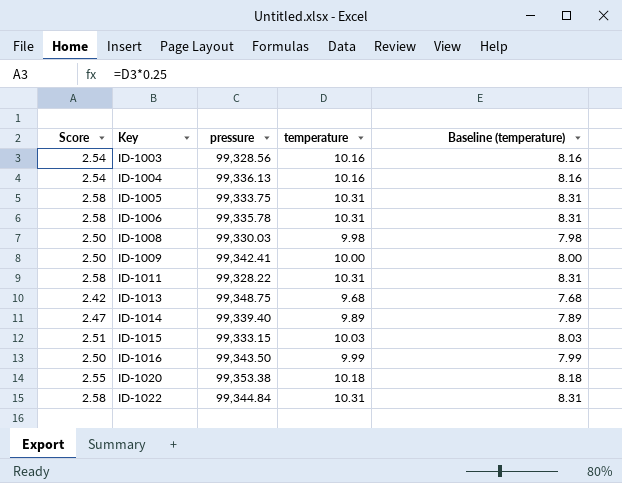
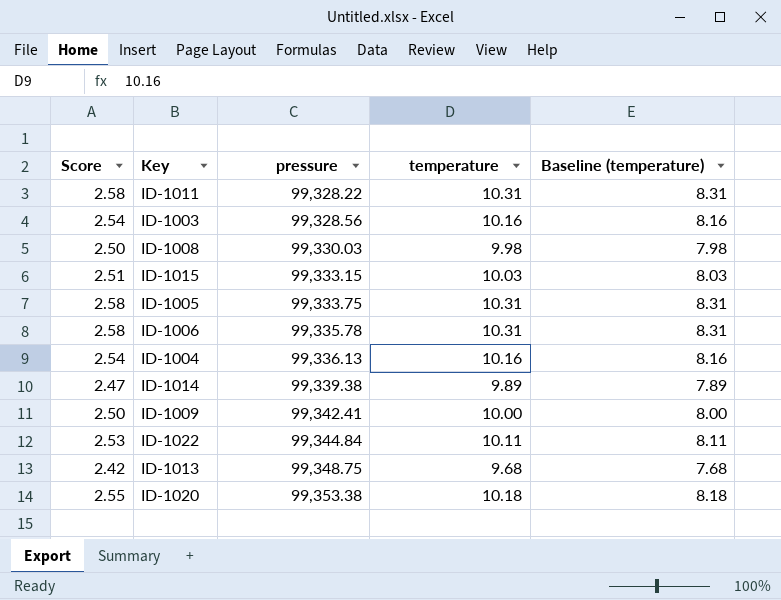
row order: Key ascending -> pressure ascending
row ID-1016: 2.50 | 99,343.50 | 9.99 | 7.99 -> none
ID-1014 | pressure: 99,339.40 -> 99,339.38
ID-1022 | Score: 2.58 -> 2.53
ID-1022 | temperature: 10.31 -> 10.11
ID-1022 | Baseline (temperature): 8.31 -> 8.11

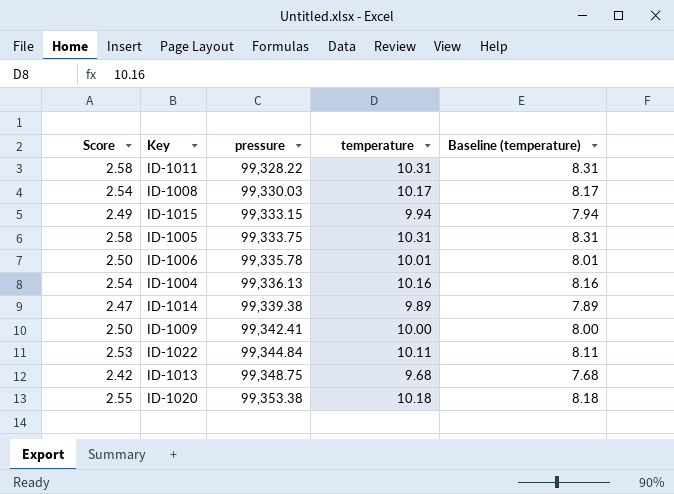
row ID-1003: 2.54 | 99,328.56 | 10.16 | 8.16 -> none
ID-1008 | Score: 2.50 -> 2.54
ID-1008 | temperature: 9.98 -> 10.17
ID-1008 | Baseline (temperature): 7.98 -> 8.17
ID-1015 | Score: 2.51 -> 2.49
ID-1015 | temperature: 10.03 -> 9.94
ID-1015 | Baseline (temperature): 8.03 -> 7.94
ID-1006 | Score: 2.58 -> 2.50
ID-1006 | temperature: 10.31 -> 10.01
ID-1006 | Baseline (temperature): 8.31 -> 8.01

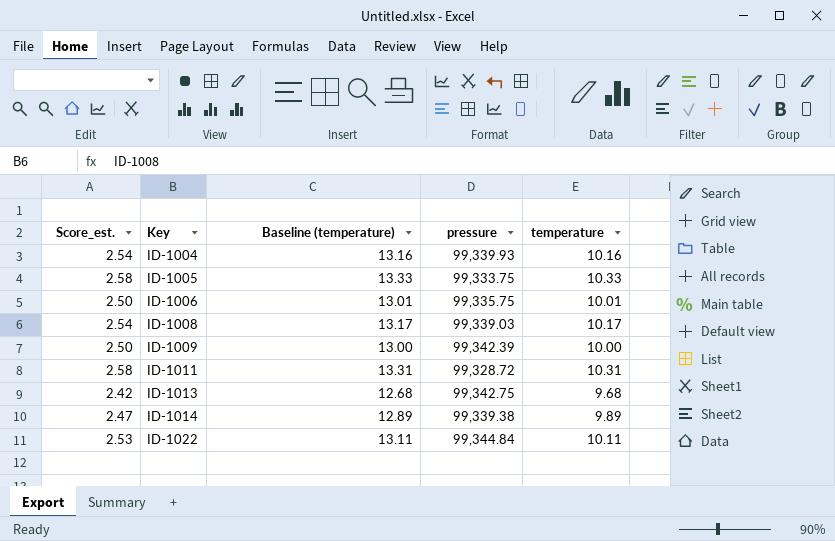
row order: pressure ascending -> Key ascending
column name: Score -> Score_est.
column Baseline (temperature) | formula: [temperature] - 2 -> [temperature] + 3
column Baseline (temperature) | position: 5 -> 3
row ID-1015: 2.49 | 99,333.15 | 9.94 | 7.94 -> none
row ID-1020: 2.55 | 99,353.38 | 10.18 | 8.18 -> none
ID-1004 | pressure: 99,336.13 -> 99,339.93
ID-1005 | temperature: 10.31 -> 10.33
ID-1006 | pressure: 99,335.78 -> 99,335.75
ID-1008 | pressure: 99,330.03 -> 99,339.03
ID-1009 | pressure: 99,342.41 -> 99,342.39
ID-1011 | pressure: 99,328.22 -> 99,328.72
ID-1013 | pressure: 99,348.75 -> 99,342.75

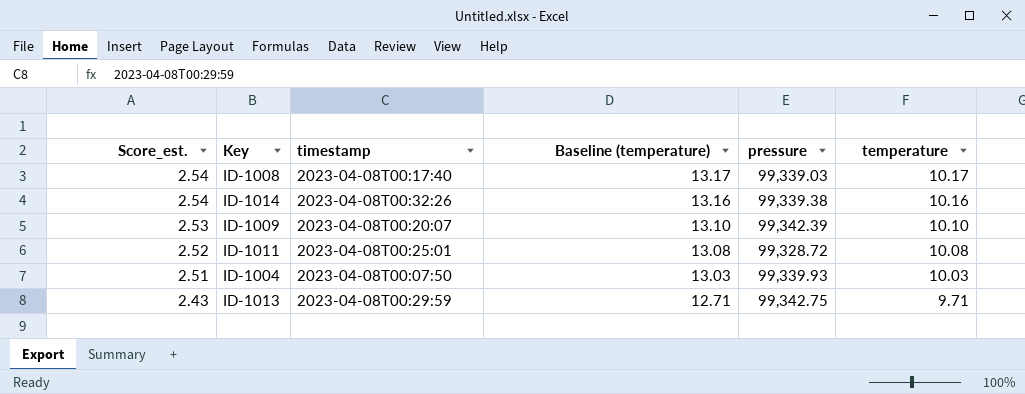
row order: Key ascending -> Score_est. descending
column timestamp | position: none -> 3
row ID-1005: 2.58 | 13.33 | 99,333.75 | 10.33 -> none
row ID-1006: 2.50 | 13.01 | 99,335.75 | 10.01 -> none
row ID-1022: 2.53 | 13.11 | 99,344.84 | 10.11 -> none
ID-1014 | Score_est.: 2.47 -> 2.54
ID-1014 | Baseline (temperature): 12.89 -> 13.16
ID-1014 | temperature: 9.89 -> 10.16
ID-1009 | Score_est.: 2.50 -> 2.53
ID-1009 | Baseline (temperature): 13.00 -> 13.10
ID-1009 | temperature: 10.00 -> 10.10
ID-1011 | Score_est.: 2.58 -> 2.52
ID-1011 | Baseline (temperature): 13.31 -> 13.08
ID-1011 | temperature: 10.31 -> 10.08
ID-1004 | Score_est.: 2.54 -> 2.51
ID-1004 | Baseline (temperature): 13.16 -> 13.03
ID-1004 | temperature: 10.16 -> 10.03
ID-1013 | Score_est.: 2.42 -> 2.43
ID-1013 | Baseline (temperature): 12.68 -> 12.71
ID-1013 | temperature: 9.68 -> 9.71

